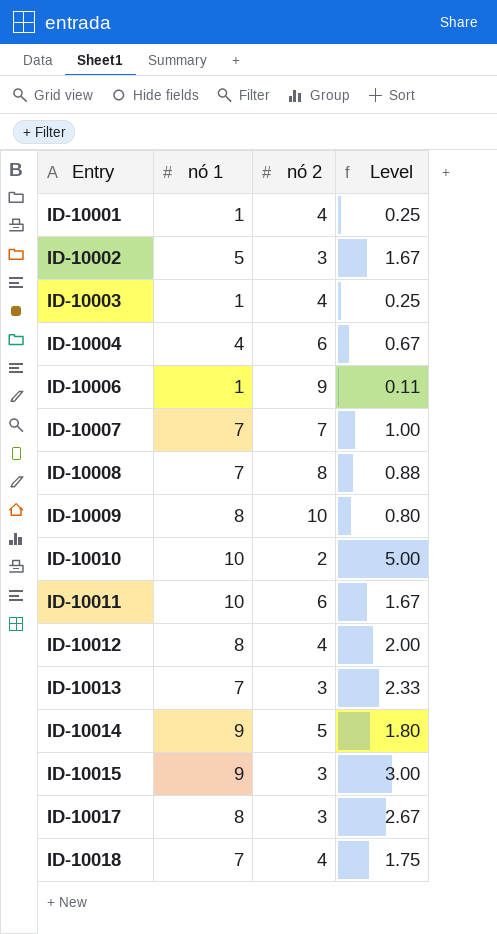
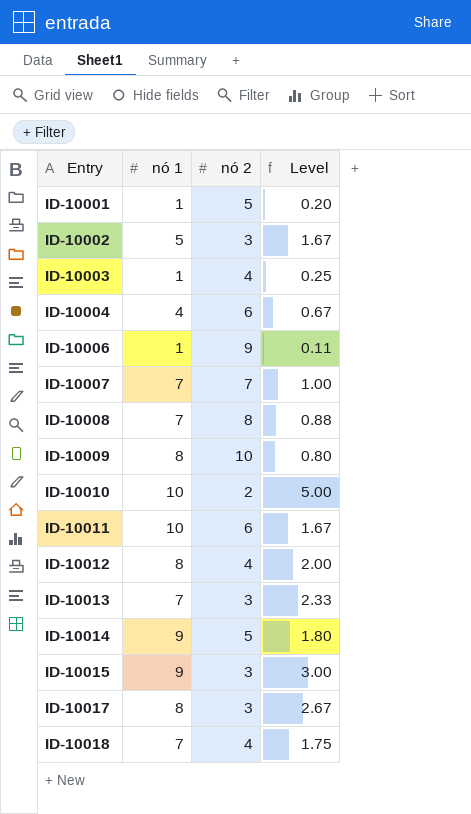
ID-10001 | nó 2: 4 -> 5
ID-10001 | Level: 0.25 -> 0.20

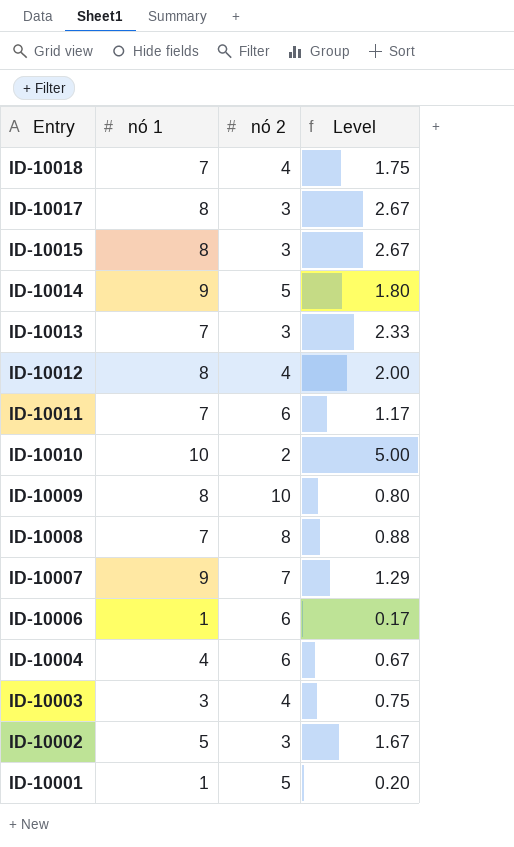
row order: Entry ascending -> Entry descending
ID-10015 | nó 1: 9 -> 8
ID-10015 | Level: 3.00 -> 2.67
ID-10011 | nó 1: 10 -> 7
ID-10011 | Level: 1.67 -> 1.17
ID-10007 | nó 1: 7 -> 9
ID-10007 | Level: 1.00 -> 1.29
ID-10006 | nó 2: 9 -> 6
ID-10006 | Level: 0.11 -> 0.17
ID-10003 | nó 1: 1 -> 3
ID-10003 | Level: 0.25 -> 0.75

